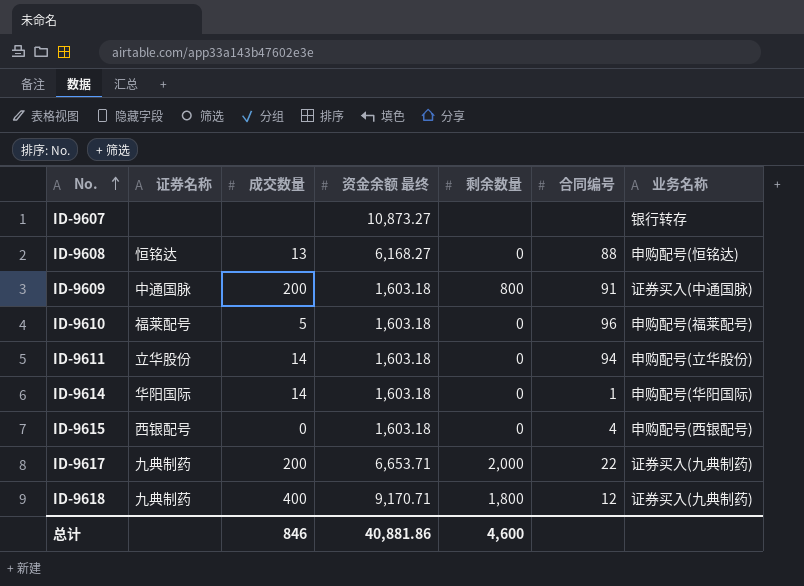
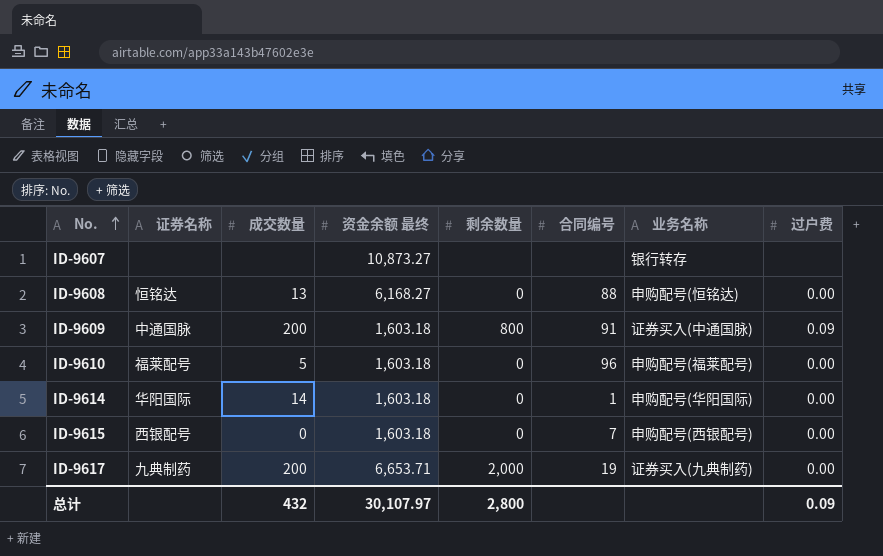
column 过户费 | position: none -> 8
row ID-9611: 立华股份 | 14 | 1,603.18 | 0 | 94 | 申购配号(立华股份) -> none
row ID-9618: 九典制药 | 400 | 9,170.71 | 1,800 | 12 | 证券买入(九典制药) -> none
ID-9615 | 合同编号: 4 -> 7
ID-9617 | 合同编号: 22 -> 19
总计 | 成交数量: 846 -> 432
总计 | 资金余额 最终: 40,881.86 -> 30,107.97
总计 | 剩余数量: 4,600 -> 2,800

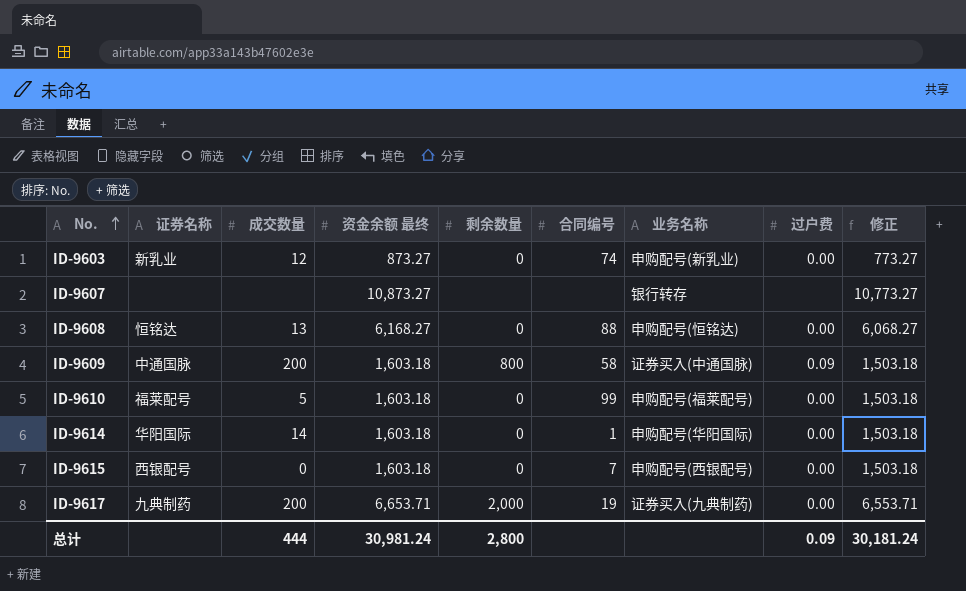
column 修正 | formula: none -> [资金余额 最终] - 100
row ID-9603: none -> 新乳业 | 12 | 873.27 | 0 | 74 | 申购配号(新乳业) | 0.00 | 773.27
ID-9609 | 合同编号: 91 -> 58
ID-9610 | 合同编号: 96 -> 99
总计 | 成交数量: 432 -> 444
总计 | 资金余额 最终: 30,107.97 -> 30,981.24

